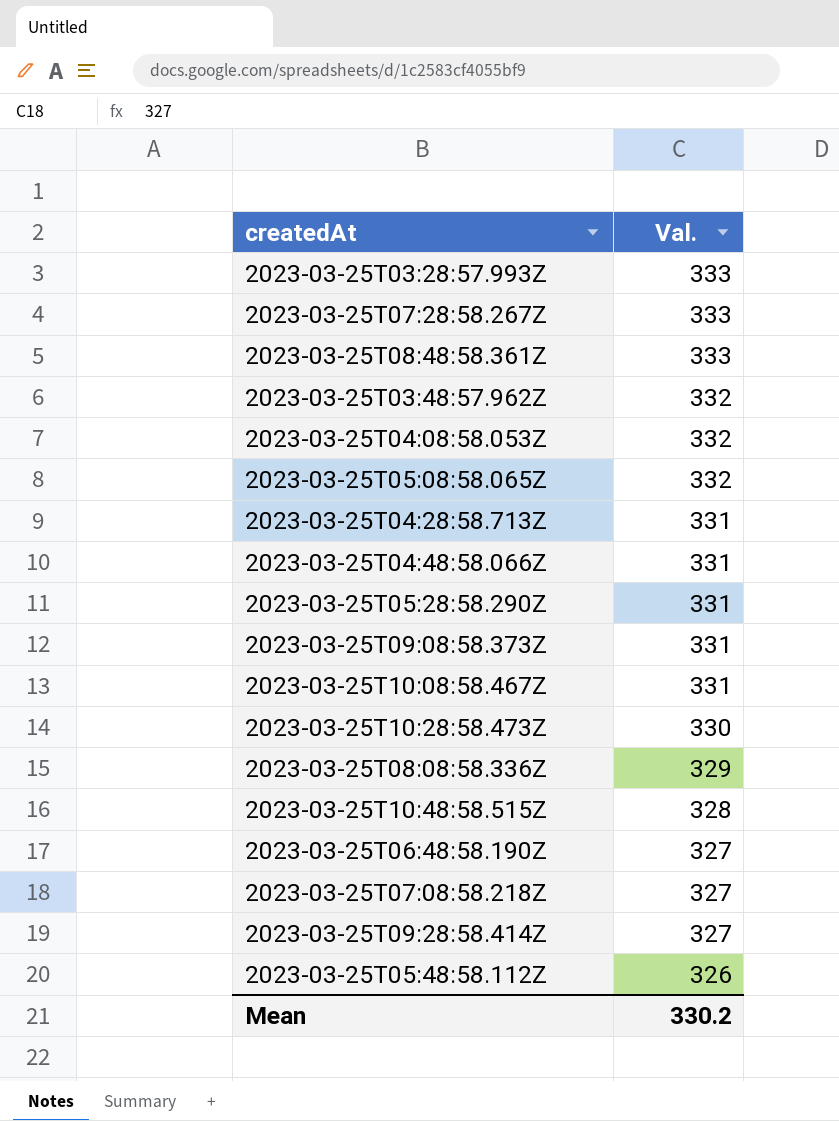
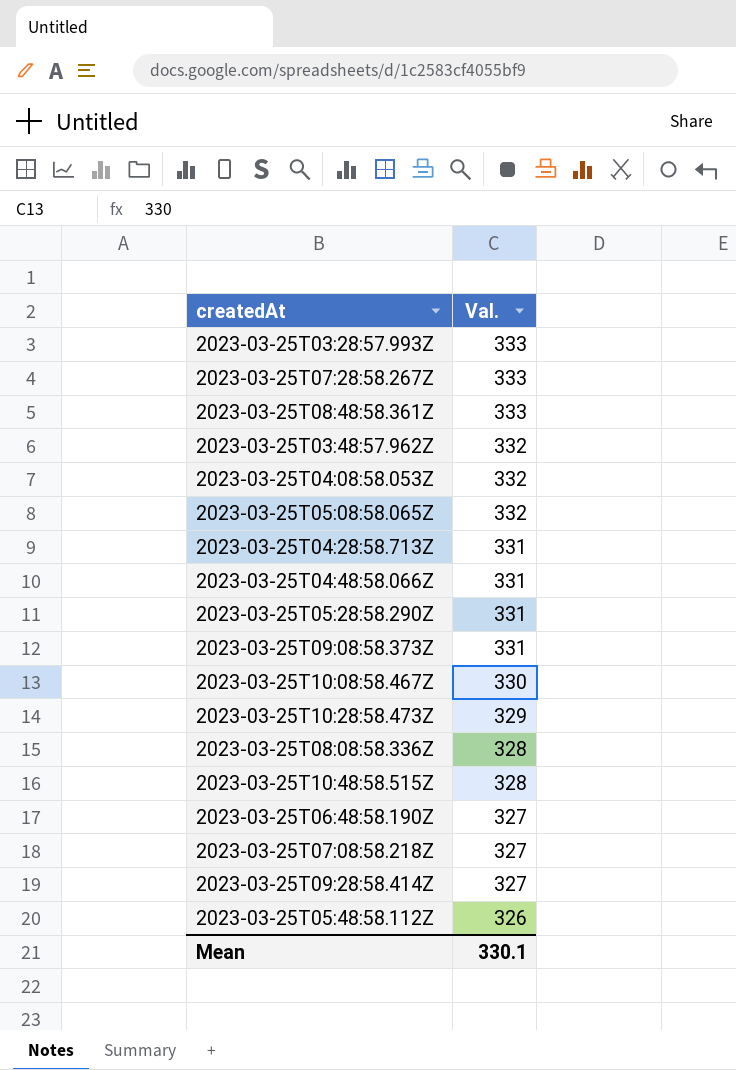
2023-03-25T10:08:58.467Z | Val.: 331 -> 330
2023-03-25T10:28:58.473Z | Val.: 330 -> 329
2023-03-25T08:08:58.336Z | Val.: 329 -> 328
Mean | Val.: 330.2 -> 330.1

